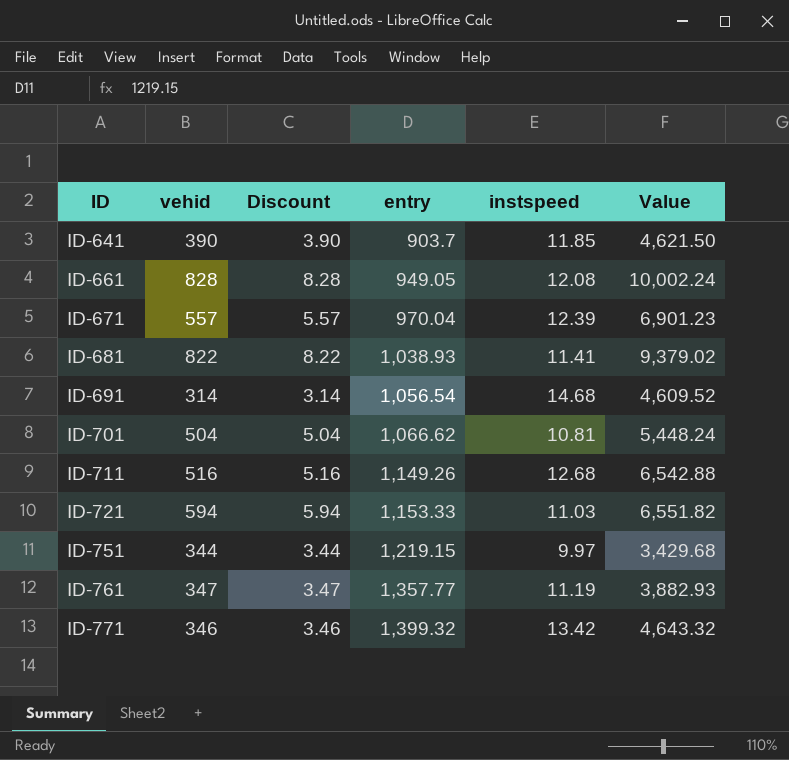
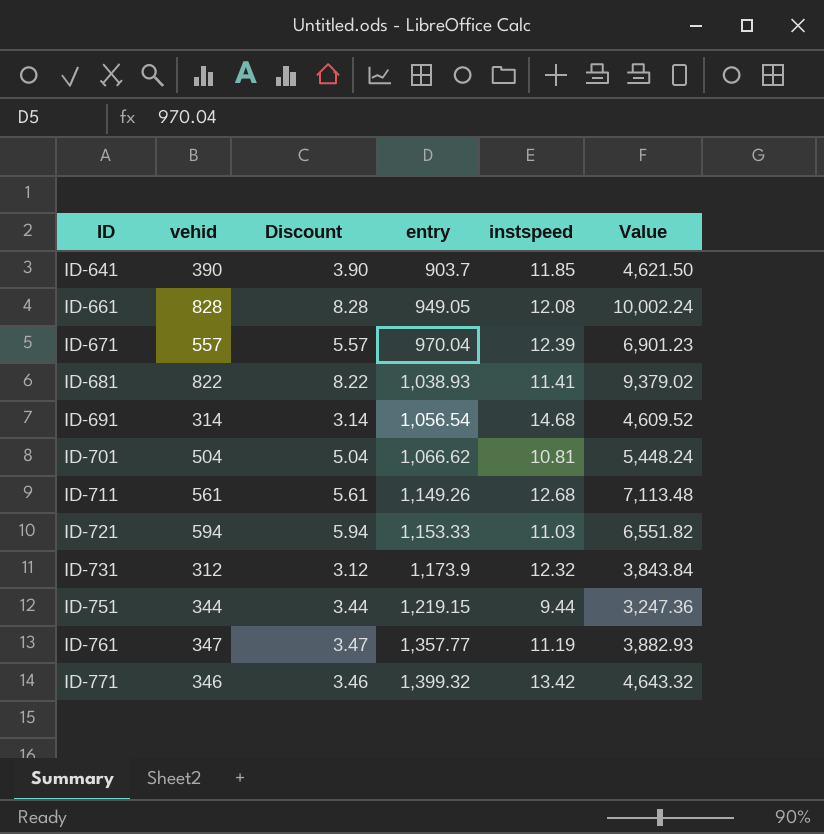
ID-711 | vehid: 516 -> 561
ID-711 | Discount: 5.16 -> 5.61
ID-711 | Value: 6,542.88 -> 7,113.48
row ID-731: none -> 312 | 3.12 | 1,173.9 | 12.32 | 3,843.84
ID-751 | instspeed: 9.97 -> 9.44
ID-751 | Value: 3,429.68 -> 3,247.36

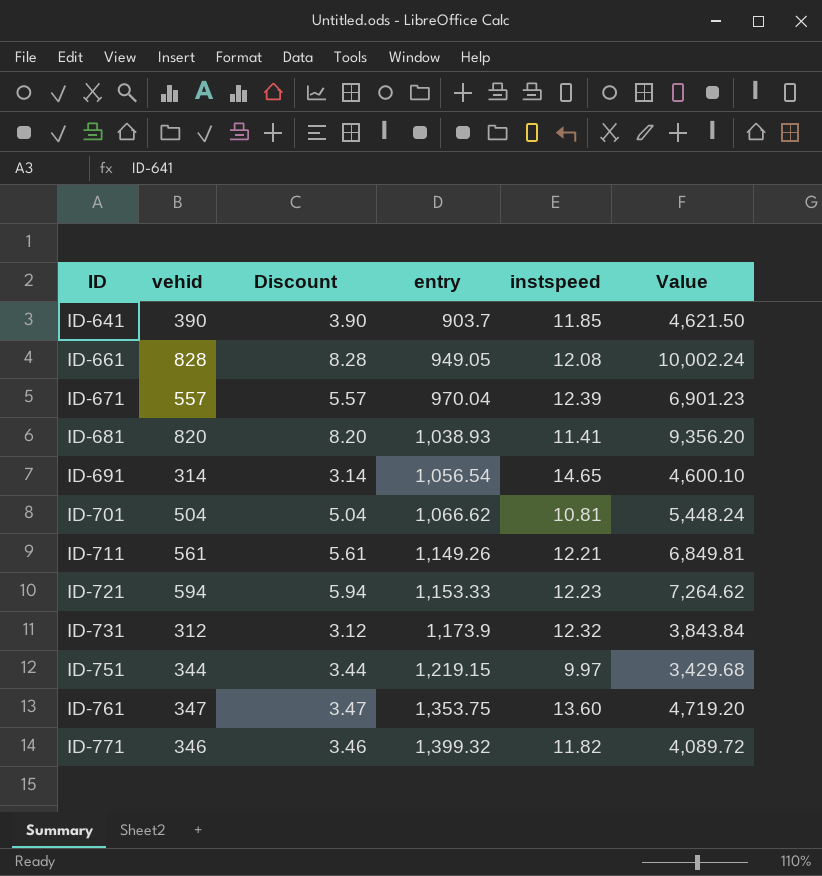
ID-681 | vehid: 822 -> 820
ID-681 | Discount: 8.22 -> 8.20
ID-681 | Value: 9,379.02 -> 9,356.20
ID-691 | instspeed: 14.68 -> 14.65
ID-691 | Value: 4,609.52 -> 4,600.10
ID-711 | instspeed: 12.68 -> 12.21
ID-711 | Value: 7,113.48 -> 6,849.81
ID-721 | instspeed: 11.03 -> 12.23
ID-721 | Value: 6,551.82 -> 7,264.62
ID-751 | instspeed: 9.44 -> 9.97
ID-751 | Value: 3,247.36 -> 3,429.68
ID-761 | entry: 1,357.77 -> 1,353.75
ID-761 | instspeed: 11.19 -> 13.60
ID-761 | Value: 3,882.93 -> 4,719.20
ID-771 | instspeed: 13.42 -> 11.82
ID-771 | Value: 4,643.32 -> 4,089.72

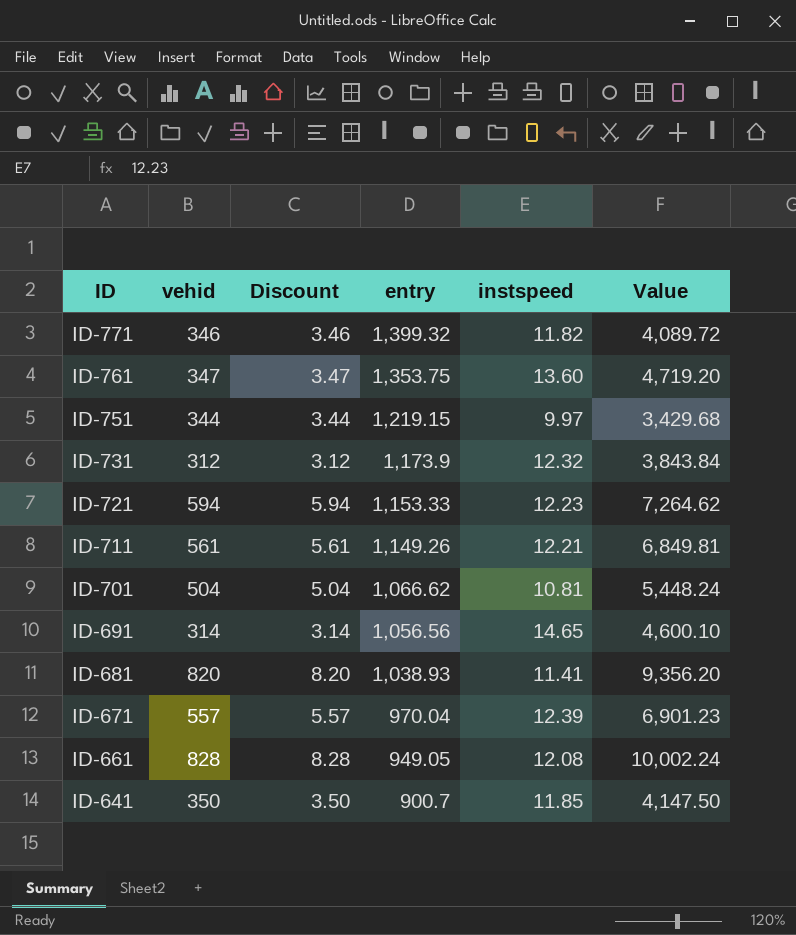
row order: ID ascending -> ID descending
ID-691 | entry: 1,056.54 -> 1,056.56
ID-641 | vehid: 390 -> 350
ID-641 | Discount: 3.90 -> 3.50
ID-641 | entry: 903.7 -> 900.7
ID-641 | Value: 4,621.50 -> 4,147.50

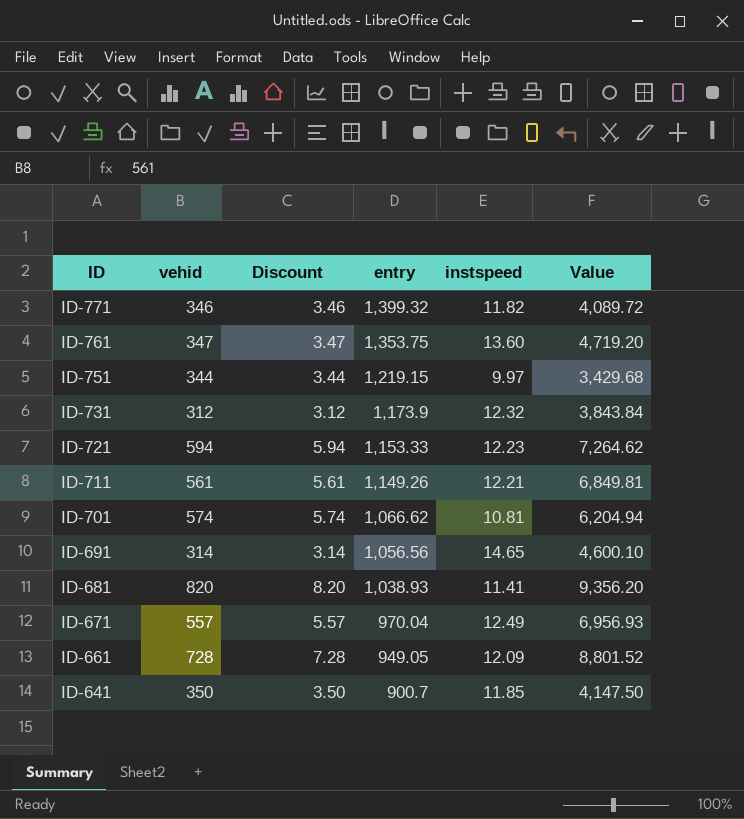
ID-701 | vehid: 504 -> 574
ID-701 | Discount: 5.04 -> 5.74
ID-701 | Value: 5,448.24 -> 6,204.94
ID-671 | instspeed: 12.39 -> 12.49
ID-671 | Value: 6,901.23 -> 6,956.93
ID-661 | vehid: 828 -> 728
ID-661 | Discount: 8.28 -> 7.28
ID-661 | instspeed: 12.08 -> 12.09
ID-661 | Value: 10,002.24 -> 8,801.52

